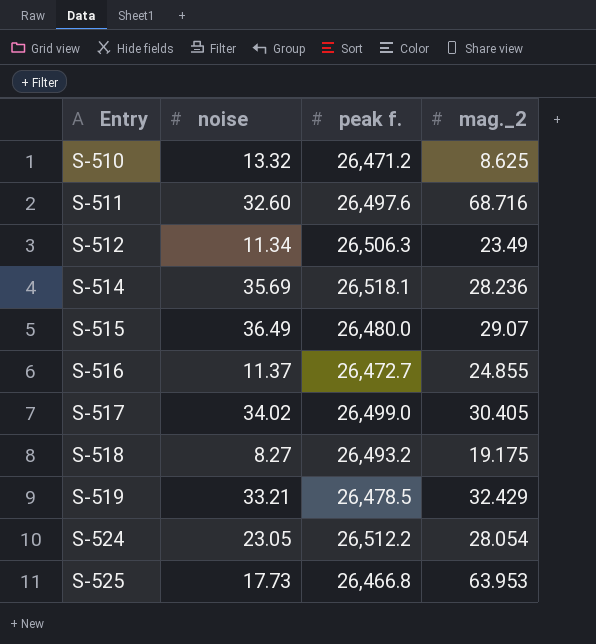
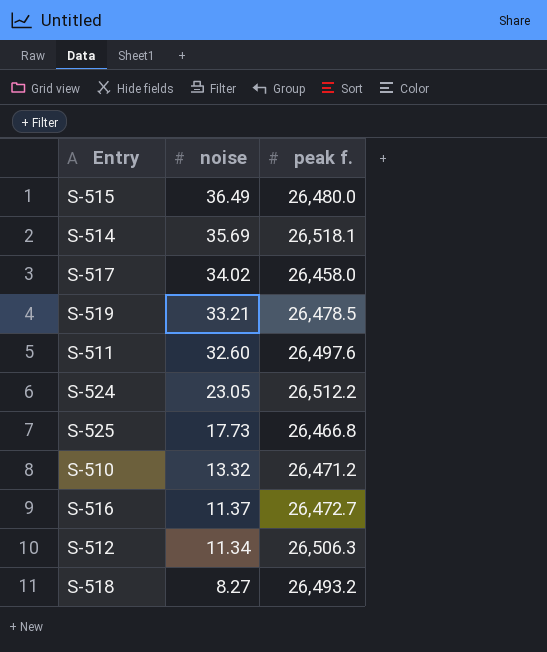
row order: Entry ascending -> noise descending
column mag._2 | position: 4 -> none
S-517 | peak f.: 26,499.0 -> 26,458.0

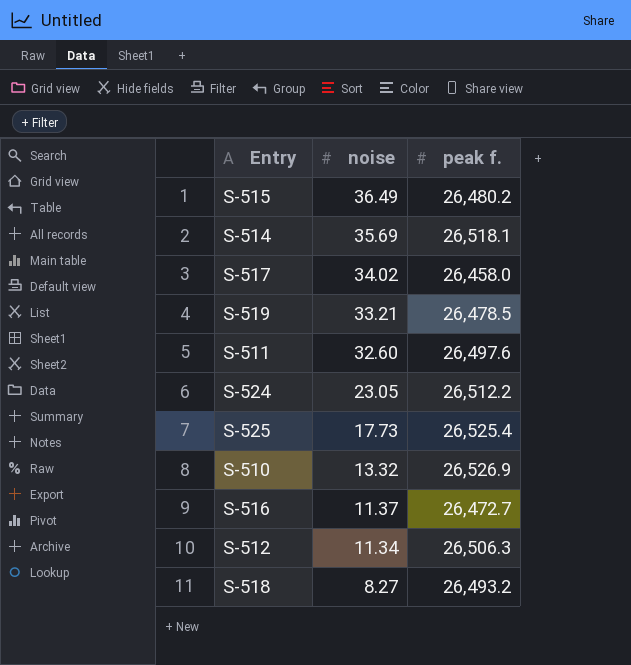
S-515 | peak f.: 26,480.0 -> 26,480.2
S-525 | peak f.: 26,466.8 -> 26,525.4
S-510 | peak f.: 26,471.2 -> 26,526.9

